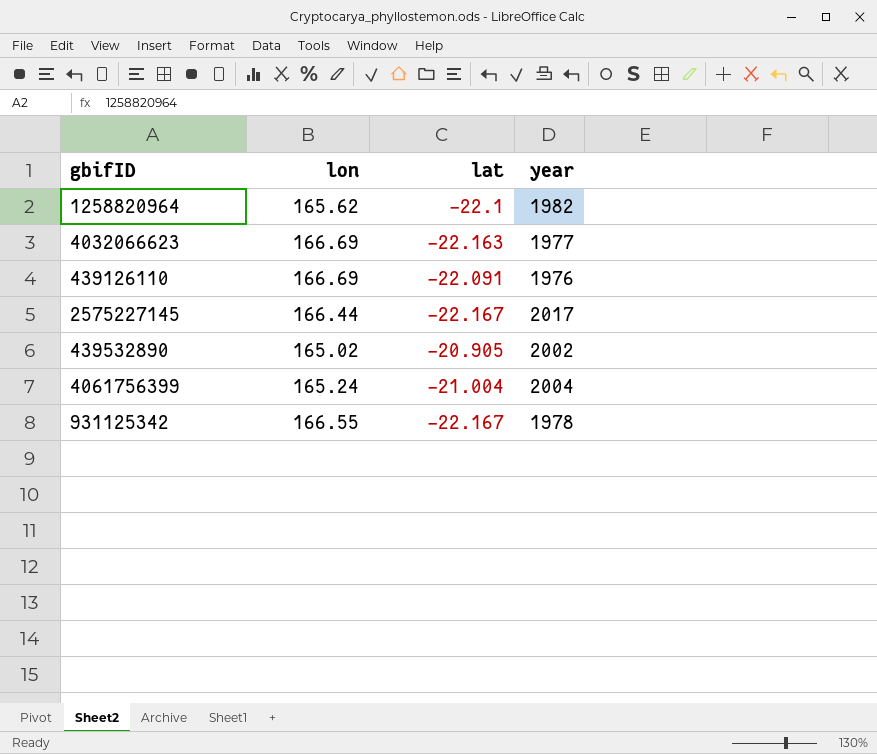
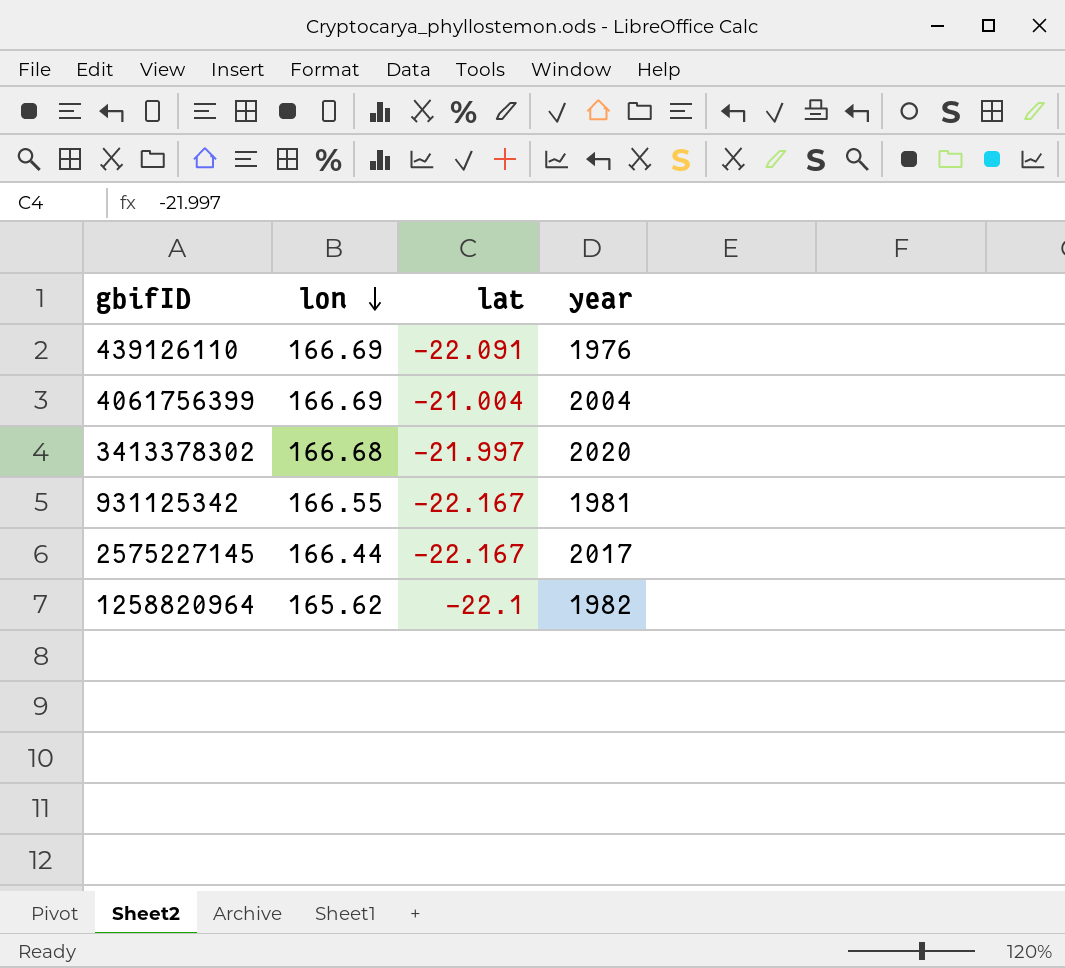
row order: none -> lon descending
row 4032066623: 166.69 | -22.163 | 1977 -> none
row 439532890: 165.02 | -20.905 | 2002 -> none
4061756399 | lon: 165.24 -> 166.69
row 3413378302: none -> 166.68 | -21.997 | 2020
931125342 | year: 1978 -> 1981

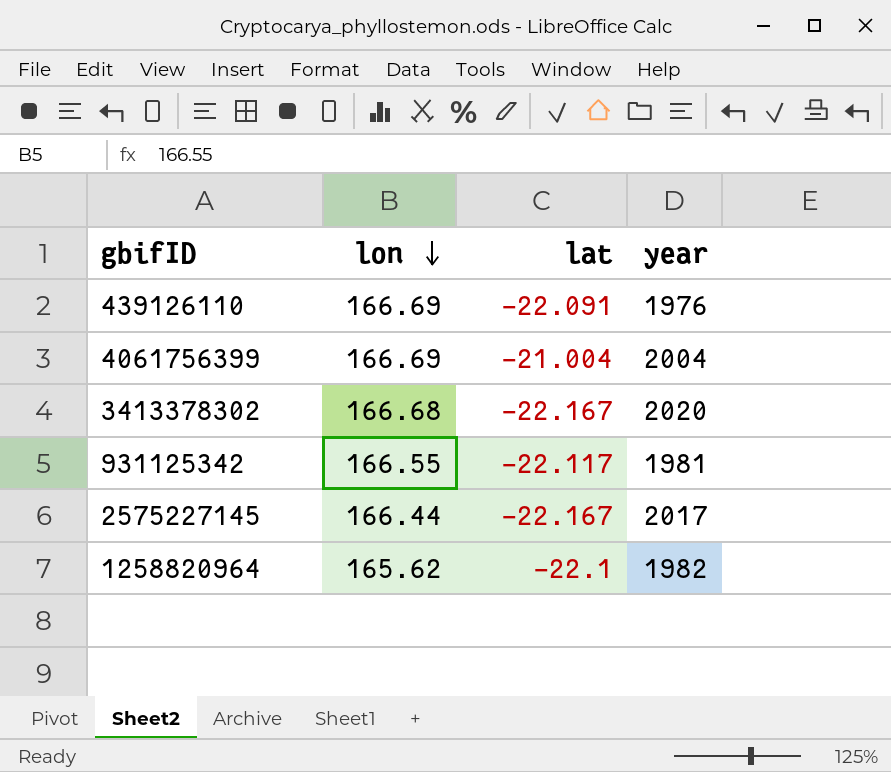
3413378302 | lat: -21.997 -> -22.167
931125342 | lat: -22.167 -> -22.117

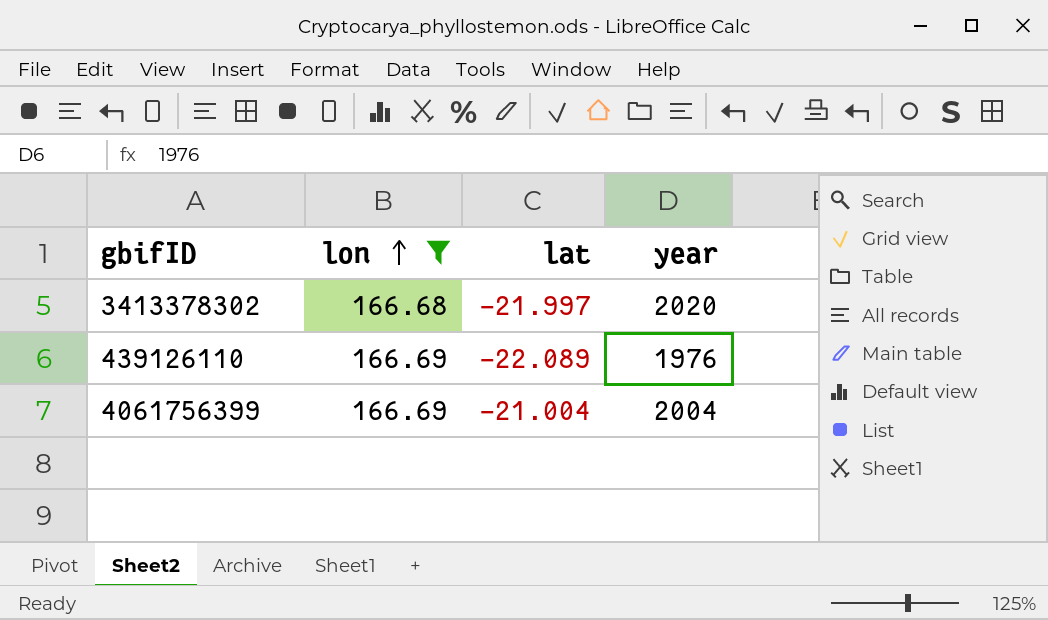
filter: none -> lon >= 166.68
row order: lon descending -> lon ascending
3413378302 | lat: -22.167 -> -21.997
439126110 | lat: -22.091 -> -22.089

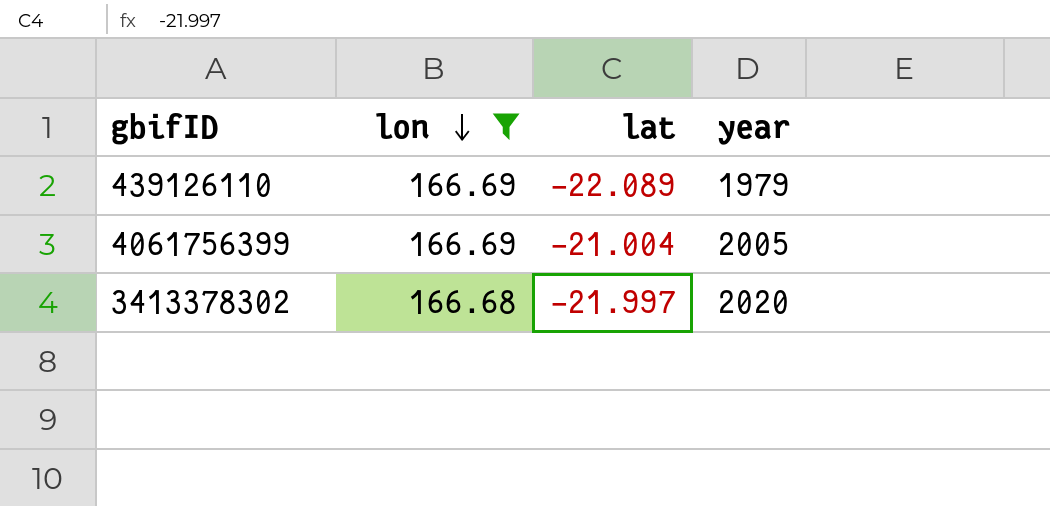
row order: lon ascending -> lon descending
439126110 | year: 1976 -> 1979
4061756399 | year: 2004 -> 2005

